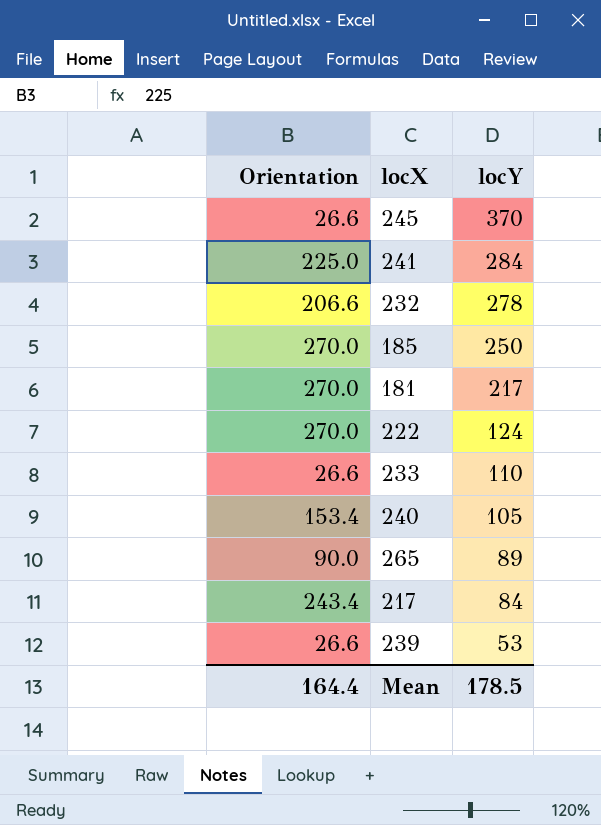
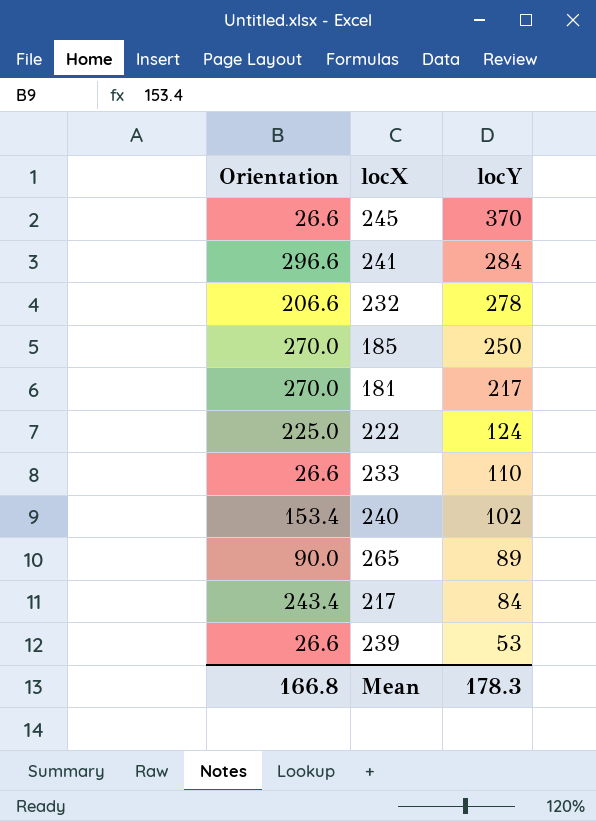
241 | Orientation: 225.0 -> 296.6
222 | Orientation: 270.0 -> 225.0
240 | locY: 105 -> 102
Mean | Orientation: 164.4 -> 166.8
Mean | locY: 178.5 -> 178.3

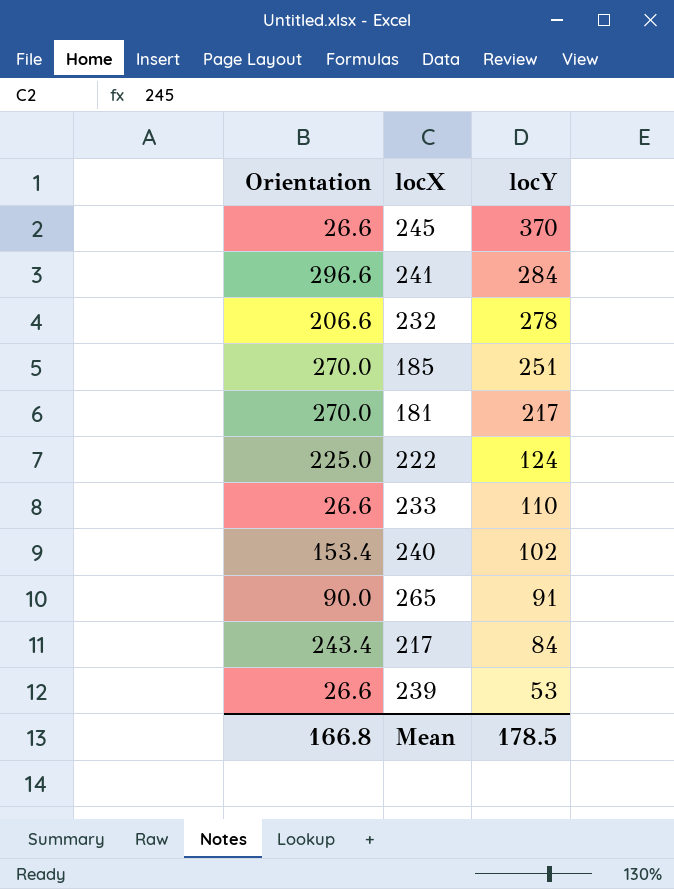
185 | locY: 250 -> 251
265 | locY: 89 -> 91
Mean | locY: 178.3 -> 178.5

